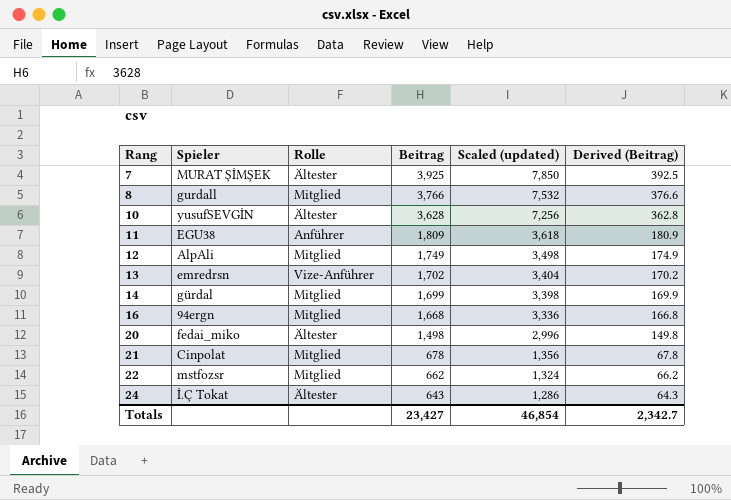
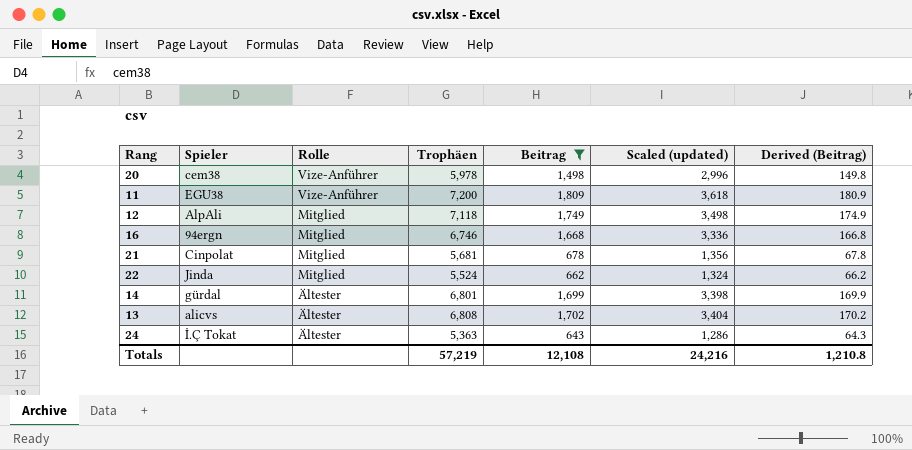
filter: none -> Beitrag <= 1,809
row order: Rang ascending -> Rolle descending
column Trophäen | position: none -> 4
20 | Spieler: fedai_miko -> cem38
20 | Rolle: Ältester -> Vize-Anführer
11 | Rolle: Anführer -> Vize-Anführer
22 | Spieler: mstfozsr -> Jinda
14 | Rolle: Mitglied -> Ältester
13 | Spieler: emredrsn -> alicvs
13 | Rolle: Vize-Anführer -> Ältester
Totals | Beitrag: 23,427 -> 12,108
Totals | Scaled (updated): 46,854 -> 24,216
Totals | Derived (Beitrag): 2,342.7 -> 1,210.8

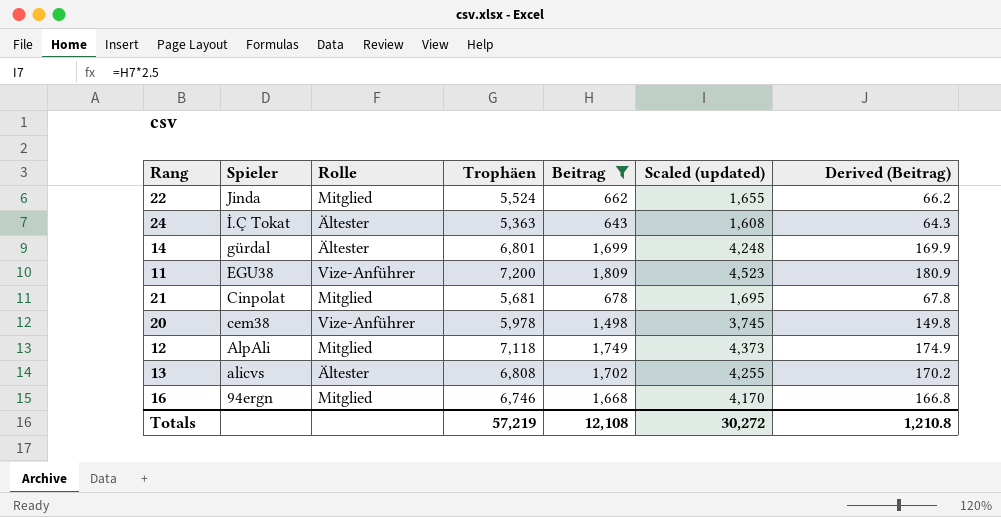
row order: Rolle descending -> Spieler descending
column Scaled (updated) | formula: [Beitrag] * 2 -> [Beitrag] * 2.5
Totals | Scaled (updated): 24,216 -> 30,272

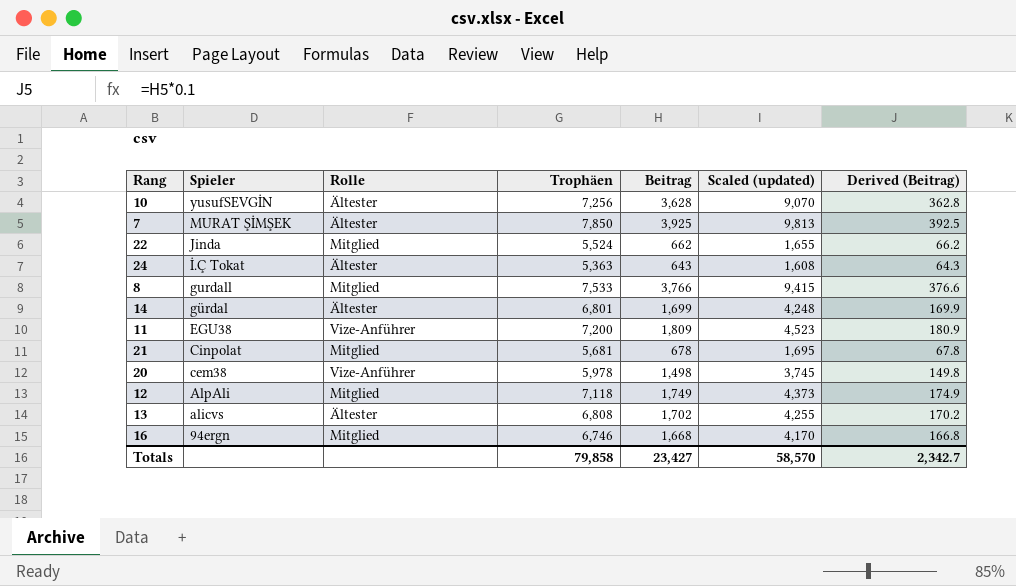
filter: Beitrag <= 1,809 -> none
Totals | Trophäen: 57,219 -> 79,858
Totals | Beitrag: 12,108 -> 23,427
Totals | Scaled (updated): 30,272 -> 58,570
Totals | Derived (Beitrag): 1,210.8 -> 2,342.7

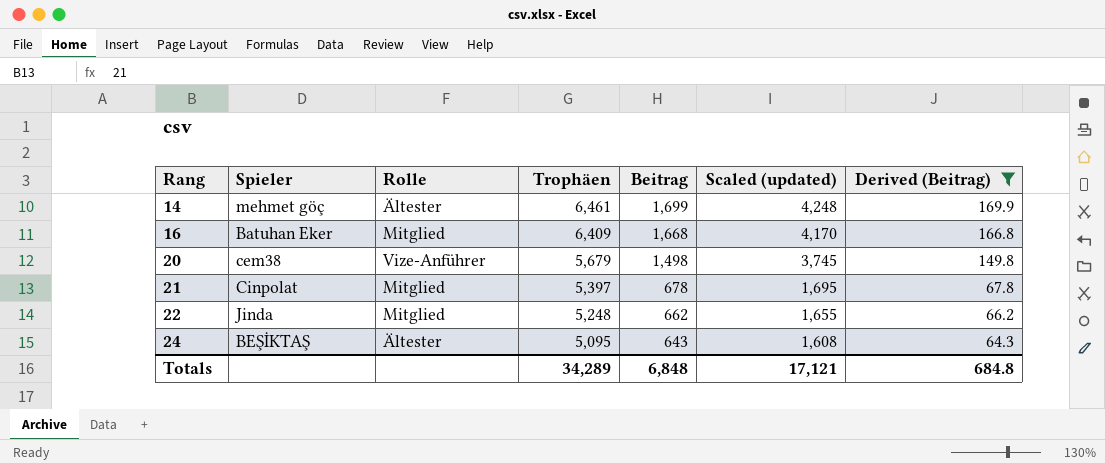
filter: none -> Derived (Beitrag) <= 169.9
row order: Spieler descending -> Rang ascending
14 | Spieler: gürdal -> mehmet göç
14 | Trophäen: 6,801 -> 6,461
16 | Spieler: 94ergn -> Batuhan Eker
16 | Trophäen: 6,746 -> 6,409
20 | Trophäen: 5,978 -> 5,679
21 | Trophäen: 5,681 -> 5,397
22 | Trophäen: 5,524 -> 5,248
24 | Spieler: İ.Ç Tokat -> BEŞİKTAŞ
24 | Trophäen: 5,363 -> 5,095
Totals | Trophäen: 79,858 -> 34,289
Totals | Beitrag: 23,427 -> 6,848
Totals | Scaled (updated): 58,570 -> 17,121
Totals | Derived (Beitrag): 2,342.7 -> 684.8

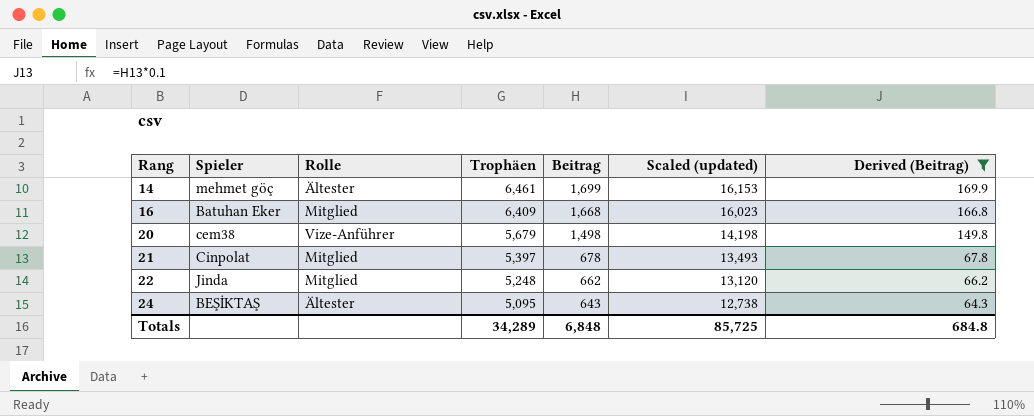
column Scaled (updated) | formula: [Beitrag] * 2.5 -> [Trophäen] * 2.5
Totals | Scaled (updated): 17,121 -> 85,725

